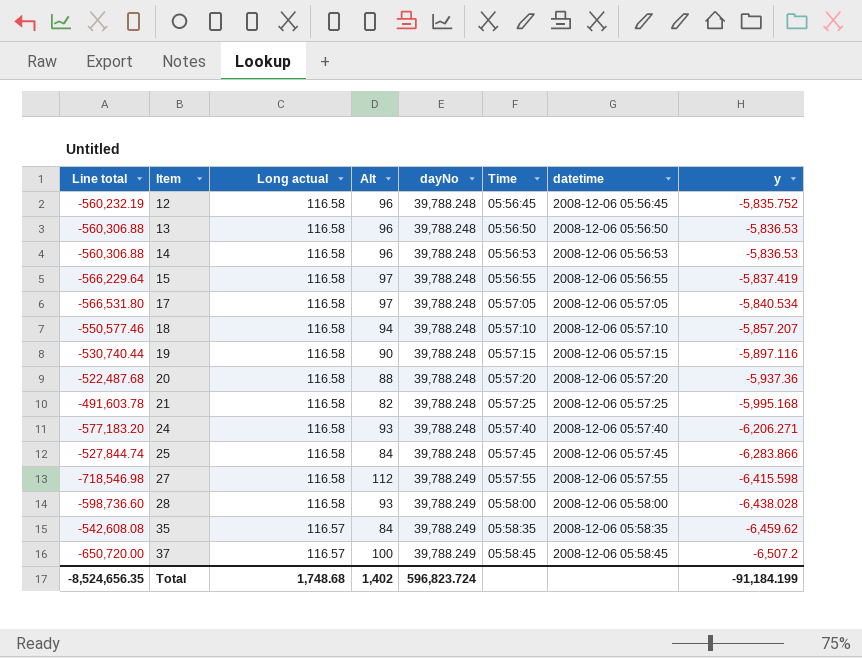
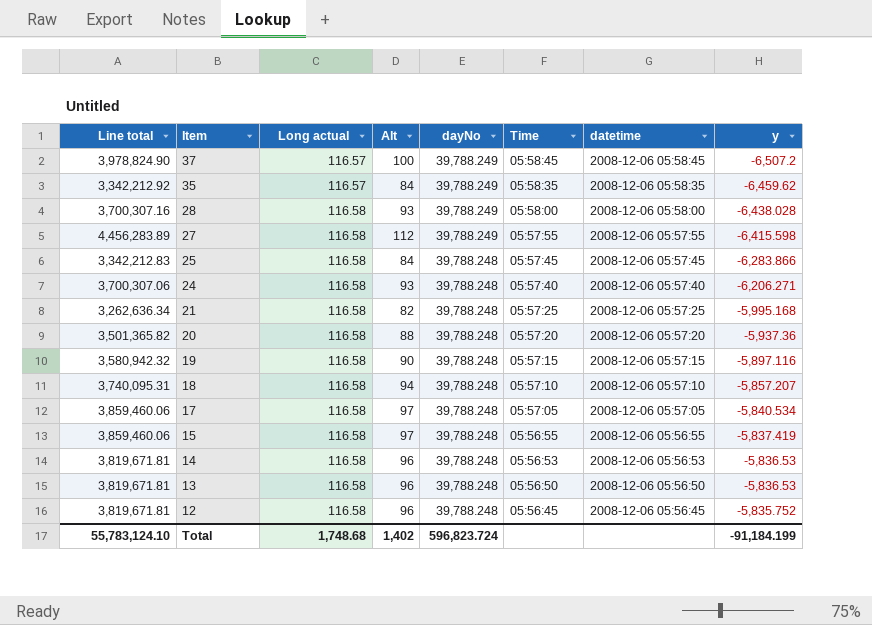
row order: Item ascending -> Item descending
column Line total | formula: [Alt] * [y] -> [Alt] * [dayNo]
Total | Line total: -8,524,656.35 -> 55,783,124.10

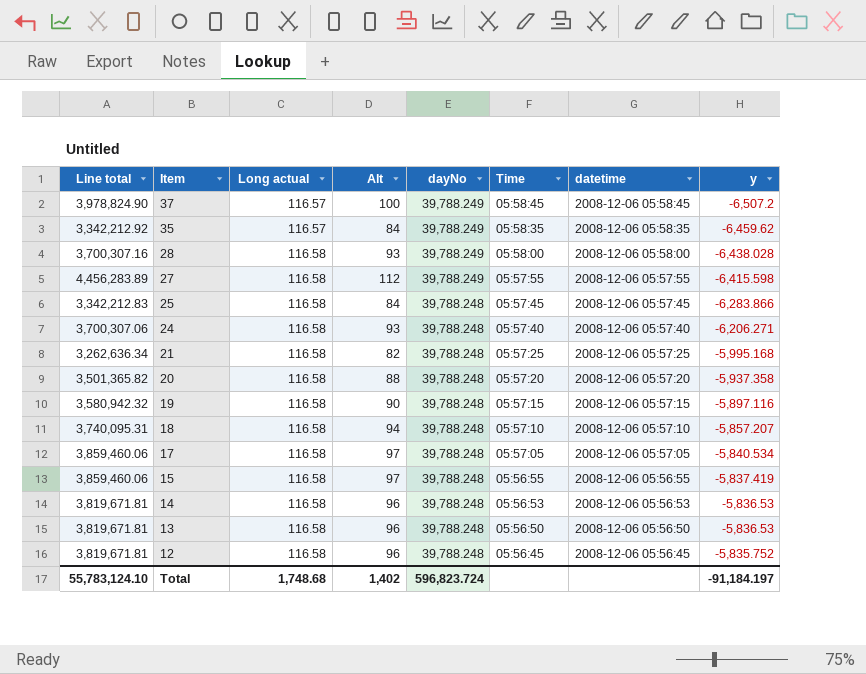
20 | y: -5,937.36 -> -5,937.358
Total | y: -91,184.199 -> -91,184.197

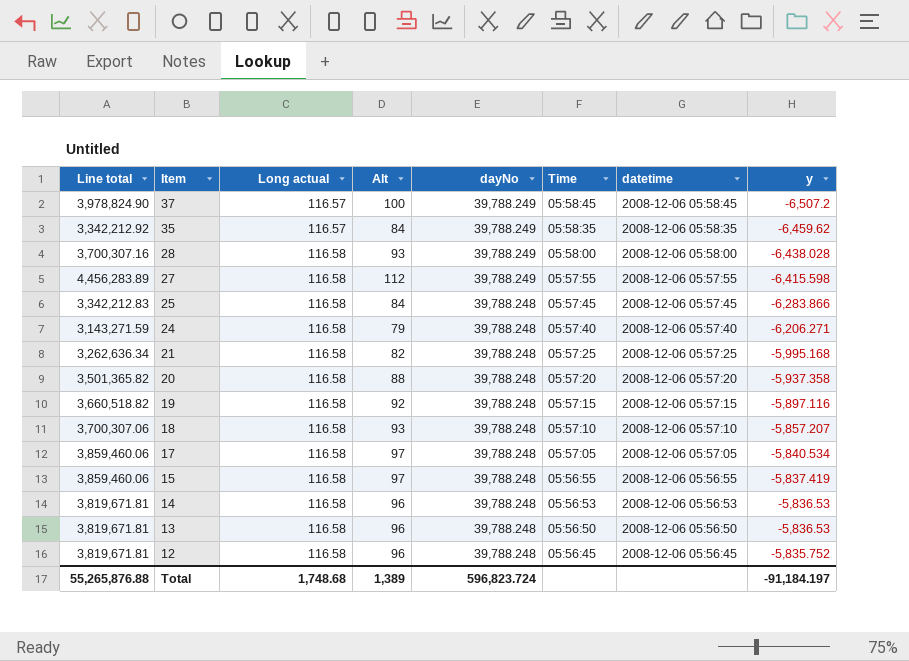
24 | Line total: 3,700,307.06 -> 3,143,271.59
24 | Alt: 93 -> 79
19 | Line total: 3,580,942.32 -> 3,660,518.82
19 | Alt: 90 -> 92
18 | Line total: 3,740,095.31 -> 3,700,307.06
18 | Alt: 94 -> 93
Total | Line total: 55,783,124.10 -> 55,265,876.88
Total | Alt: 1,402 -> 1,389

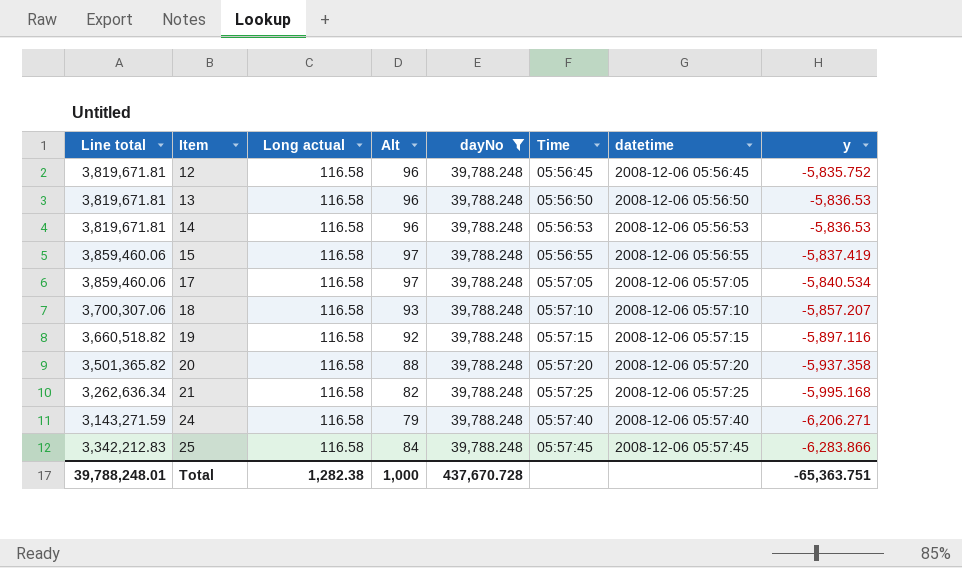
filter: none -> dayNo = 39,788.248
row order: Item descending -> Item ascending
Total | Line total: 55,265,876.88 -> 39,788,248.01
Total | Long actual: 1,748.68 -> 1,282.38
Total | Alt: 1,389 -> 1,000
Total | dayNo: 596,823.724 -> 437,670.728
Total | y: -91,184.197 -> -65,363.751

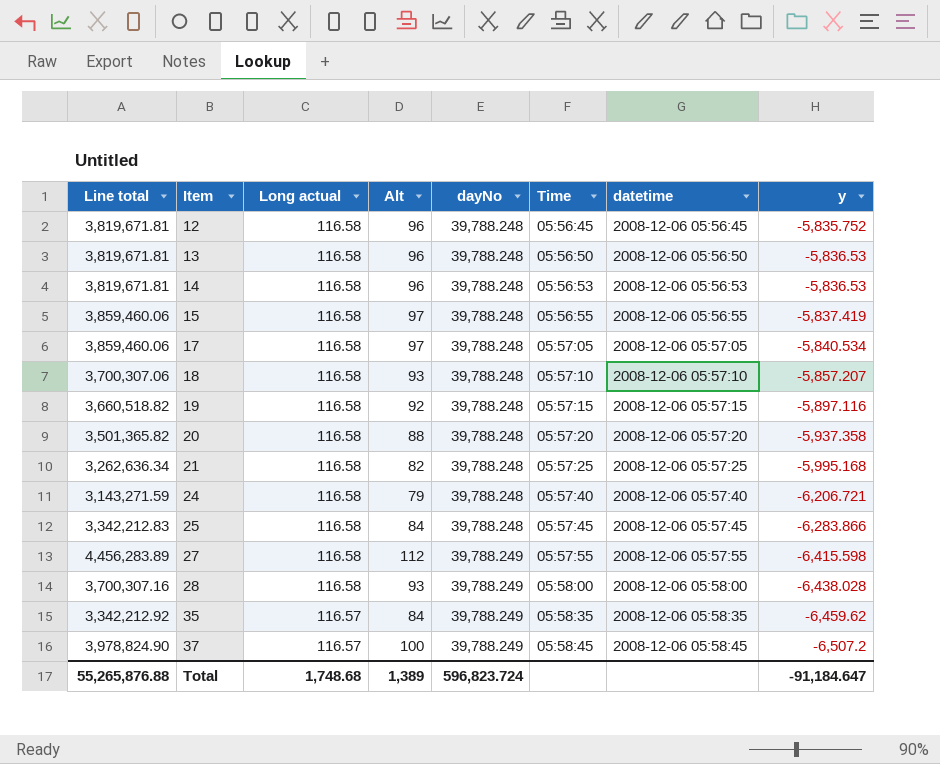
filter: dayNo = 39,788.248 -> none
24 | y: -6,206.271 -> -6,206.721
Total | Line total: 39,788,248.01 -> 55,265,876.88
Total | Long actual: 1,282.38 -> 1,748.68
Total | Alt: 1,000 -> 1,389
Total | dayNo: 437,670.728 -> 596,823.724
Total | y: -65,363.751 -> -91,184.647

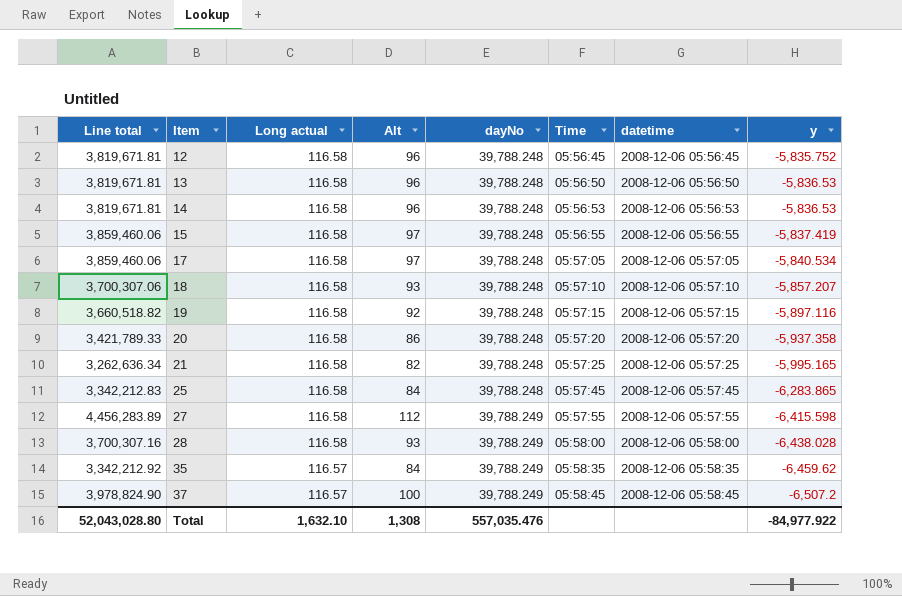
row 24: 3,143,271.59 | 116.58 | 79 | 39,788.248 | 05:57:40 | 2008-12-06 05:57:40 | -6,206.721 -> none
20 | Line total: 3,501,365.82 -> 3,421,789.33
20 | Alt: 88 -> 86
21 | y: -5,995.168 -> -5,995.165
25 | y: -6,283.866 -> -6,283.865
Total | Line total: 55,265,876.88 -> 52,043,028.80
Total | Long actual: 1,748.68 -> 1,632.10
Total | Alt: 1,389 -> 1,308
Total | dayNo: 596,823.724 -> 557,035.476
Total | y: -91,184.647 -> -84,977.922

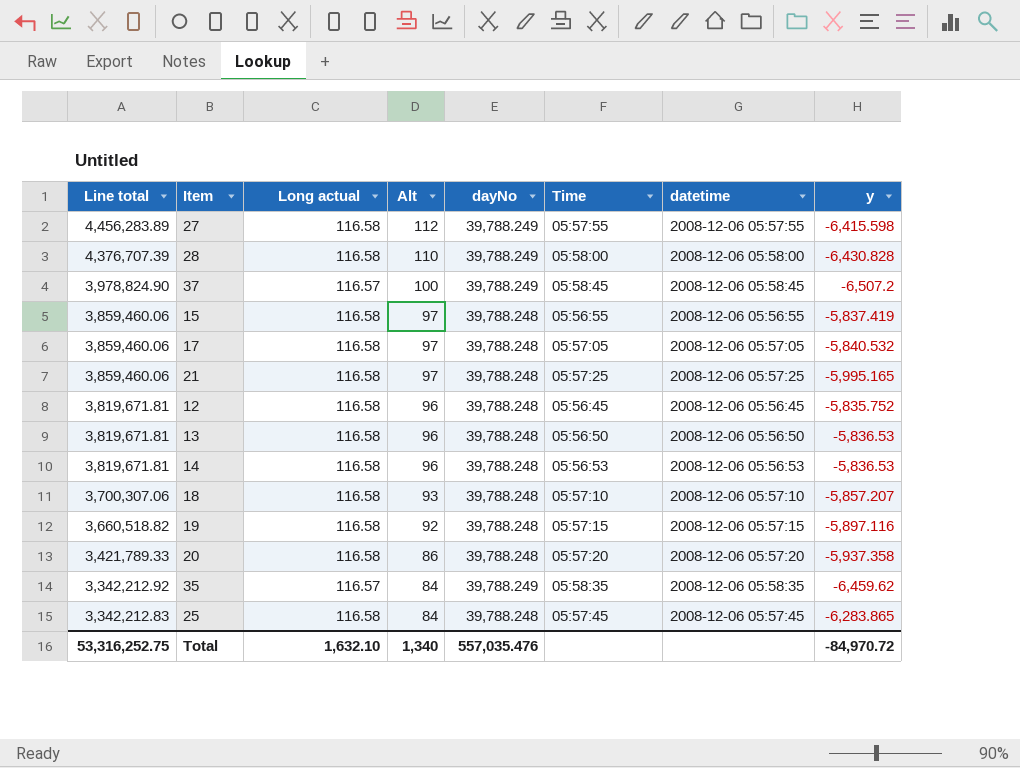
row order: Item ascending -> Line total descending
28 | Line total: 3,700,307.16 -> 4,376,707.39
28 | Alt: 93 -> 110
28 | y: -6,438.028 -> -6,430.828
17 | y: -5,840.534 -> -5,840.532
21 | Line total: 3,262,636.34 -> 3,859,460.06
21 | Alt: 82 -> 97
Total | Line total: 52,043,028.80 -> 53,316,252.75
Total | Alt: 1,308 -> 1,340
Total | y: -84,977.922 -> -84,970.72

